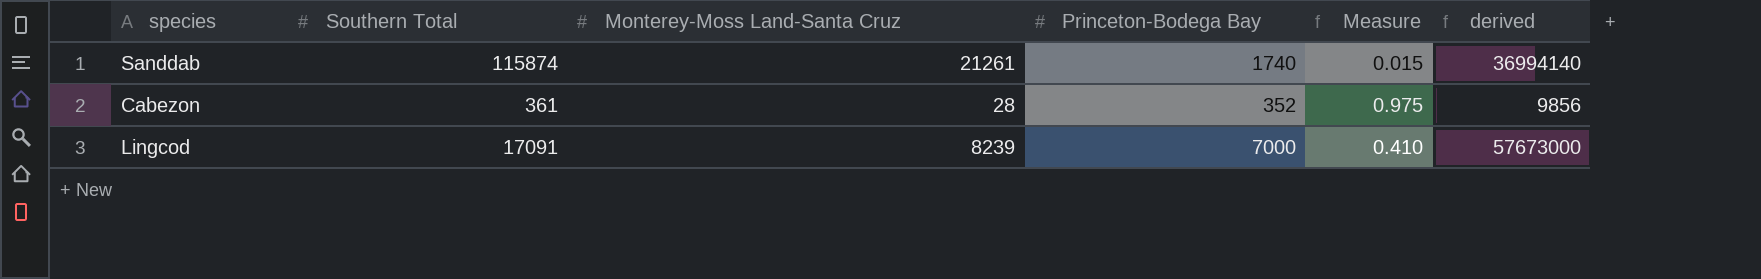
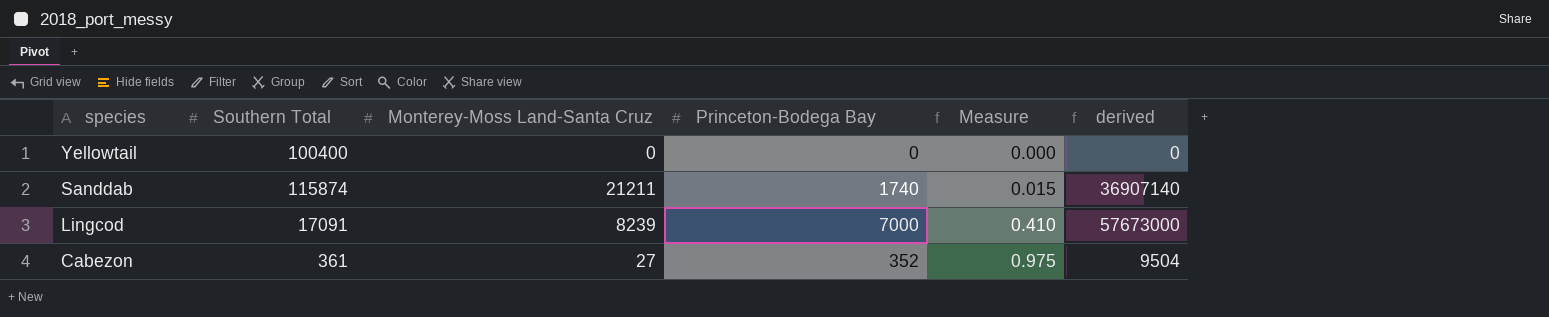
row order: none -> species descending
row Yellowtail: none -> 100400 | 0 | 0 | 0.000 | 0
Sanddab | Monterey-Moss Land-Santa Cruz: 21261 -> 21211
Sanddab | derived: 36994140 -> 36907140
Cabezon | Monterey-Moss Land-Santa Cruz: 28 -> 27
Cabezon | derived: 9856 -> 9504

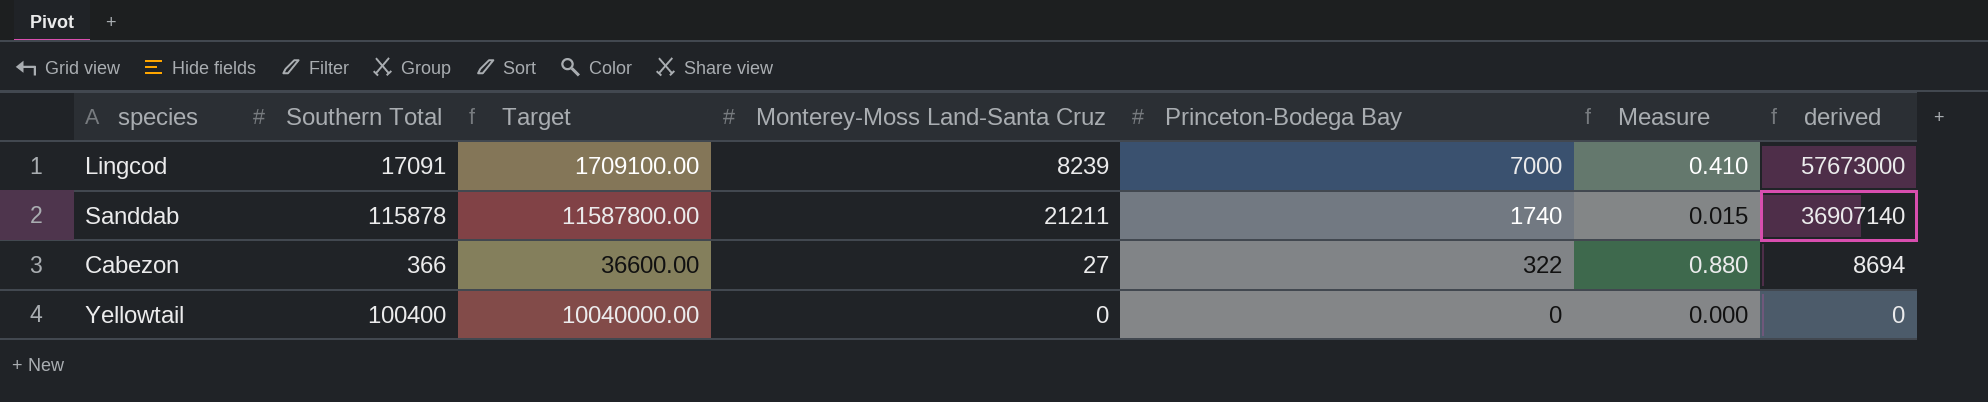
row order: species descending -> Princeton-Bodega Bay descending
column Target | formula: none -> [Southern Total] * 100
Sanddab | Southern Total: 115874 -> 115878
Cabezon | Southern Total: 361 -> 366
Cabezon | Princeton-Bodega Bay: 352 -> 322
Cabezon | Measure: 0.975 -> 0.880
Cabezon | derived: 9504 -> 8694

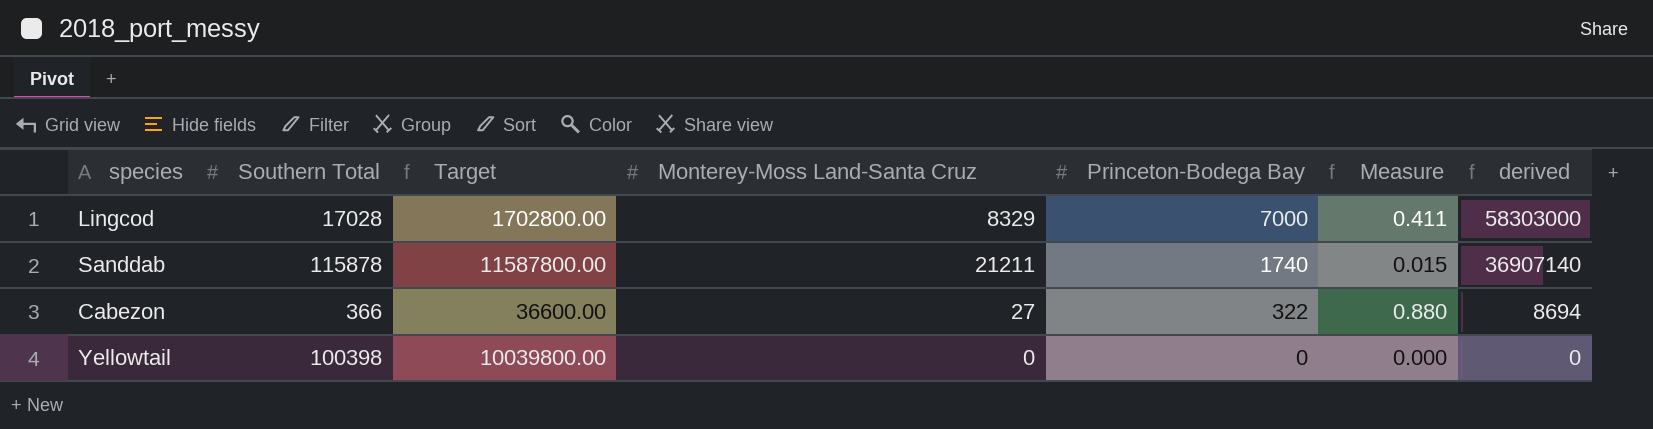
Lingcod | Southern Total: 17091 -> 17028
Lingcod | Target: 1709100.00 -> 1702800.00
Lingcod | Monterey-Moss Land-Santa Cruz: 8239 -> 8329
Lingcod | Measure: 0.410 -> 0.411
Lingcod | derived: 57673000 -> 58303000
Yellowtail | Southern Total: 100400 -> 100398
Yellowtail | Target: 10040000.00 -> 10039800.00

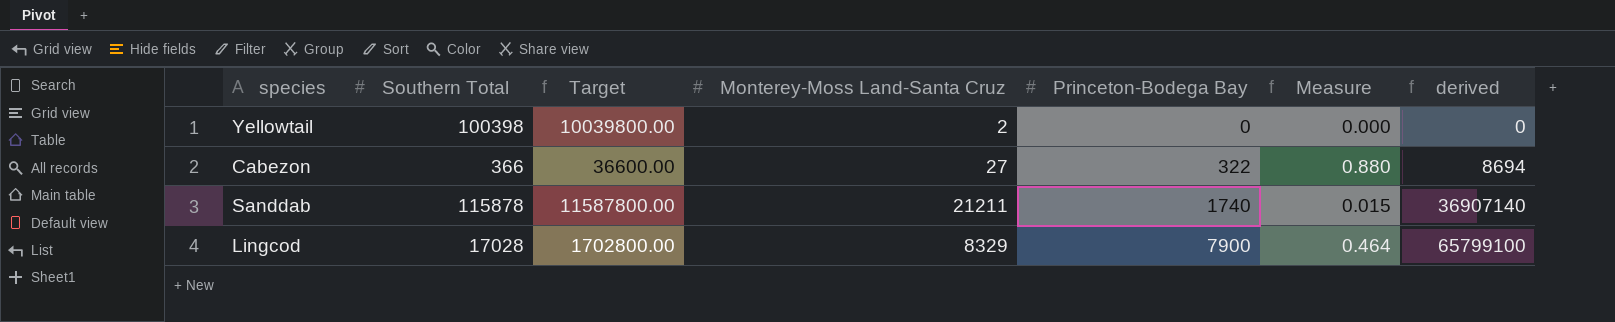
row order: Princeton-Bodega Bay descending -> Princeton-Bodega Bay ascending
Yellowtail | Monterey-Moss Land-Santa Cruz: 0 -> 2
Lingcod | Princeton-Bodega Bay: 7000 -> 7900
Lingcod | Measure: 0.411 -> 0.464
Lingcod | derived: 58303000 -> 65799100

